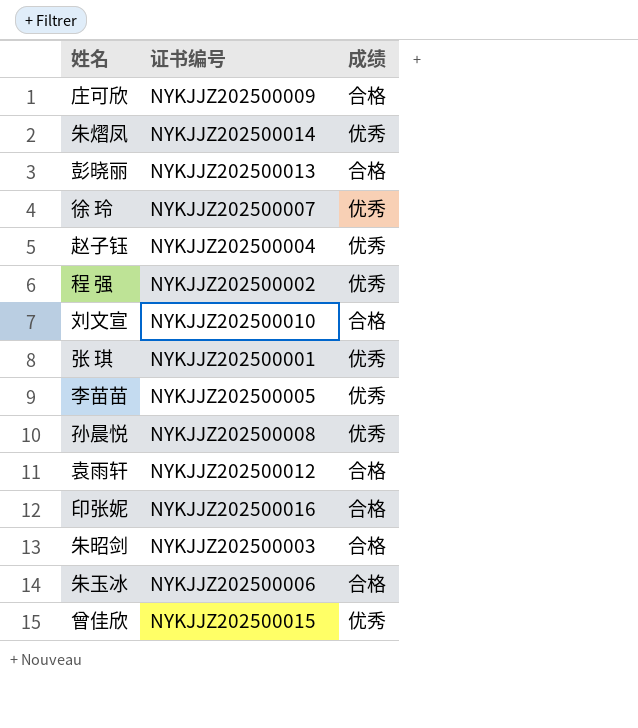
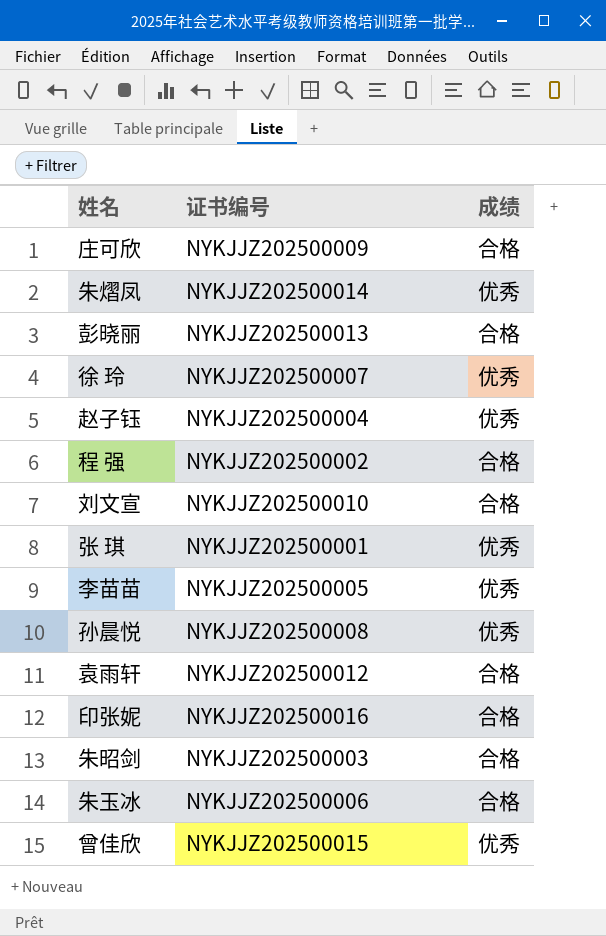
程 强 | 成绩: 优秀 -> 合格

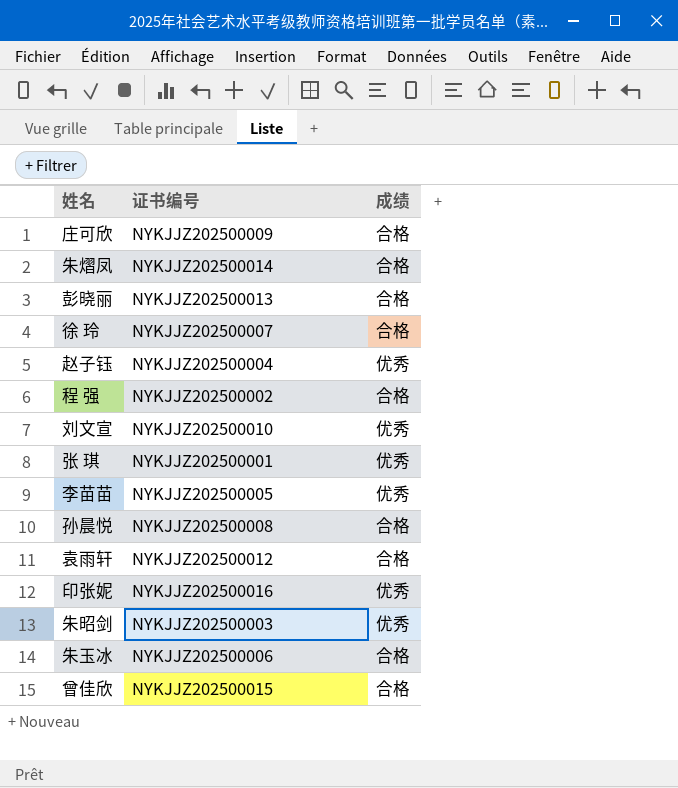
朱熠凤 | 成绩: 优秀 -> 合格
徐 玲 | 成绩: 优秀 -> 合格
刘文宣 | 成绩: 合格 -> 优秀
孙晨悦 | 成绩: 优秀 -> 合格
印张妮 | 成绩: 合格 -> 优秀
朱昭剑 | 成绩: 合格 -> 优秀
曾佳欣 | 成绩: 优秀 -> 合格

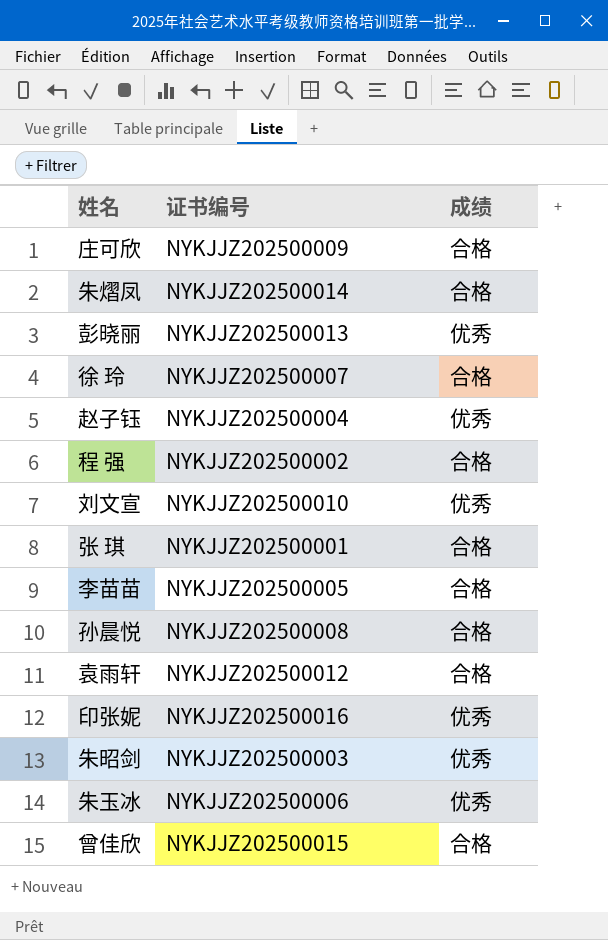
彭晓丽 | 成绩: 合格 -> 优秀
张 琪 | 成绩: 优秀 -> 合格
李苗苗 | 成绩: 优秀 -> 合格
朱玉冰 | 成绩: 合格 -> 优秀

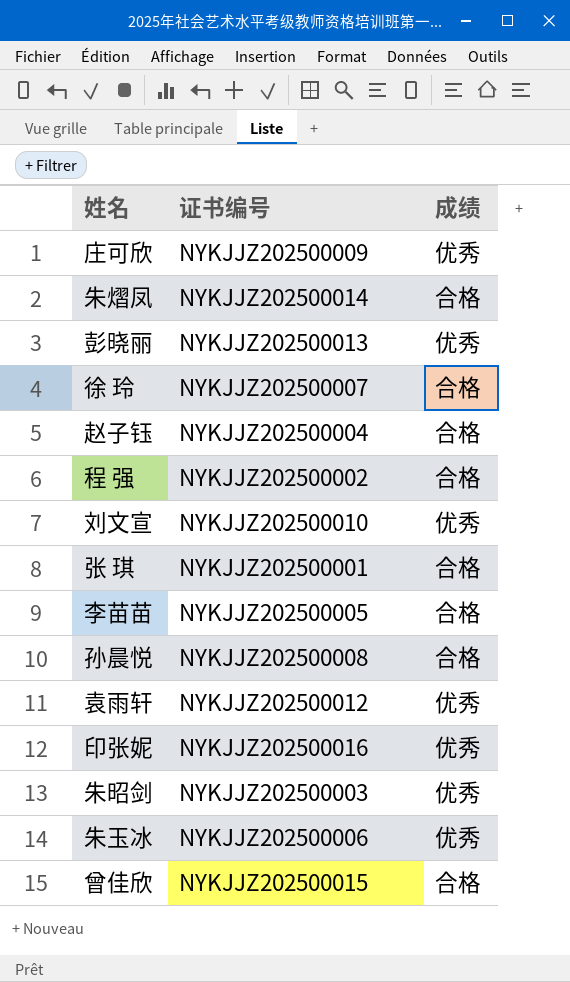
庄可欣 | 成绩: 合格 -> 优秀
赵子钰 | 成绩: 优秀 -> 合格
袁雨轩 | 成绩: 合格 -> 优秀

